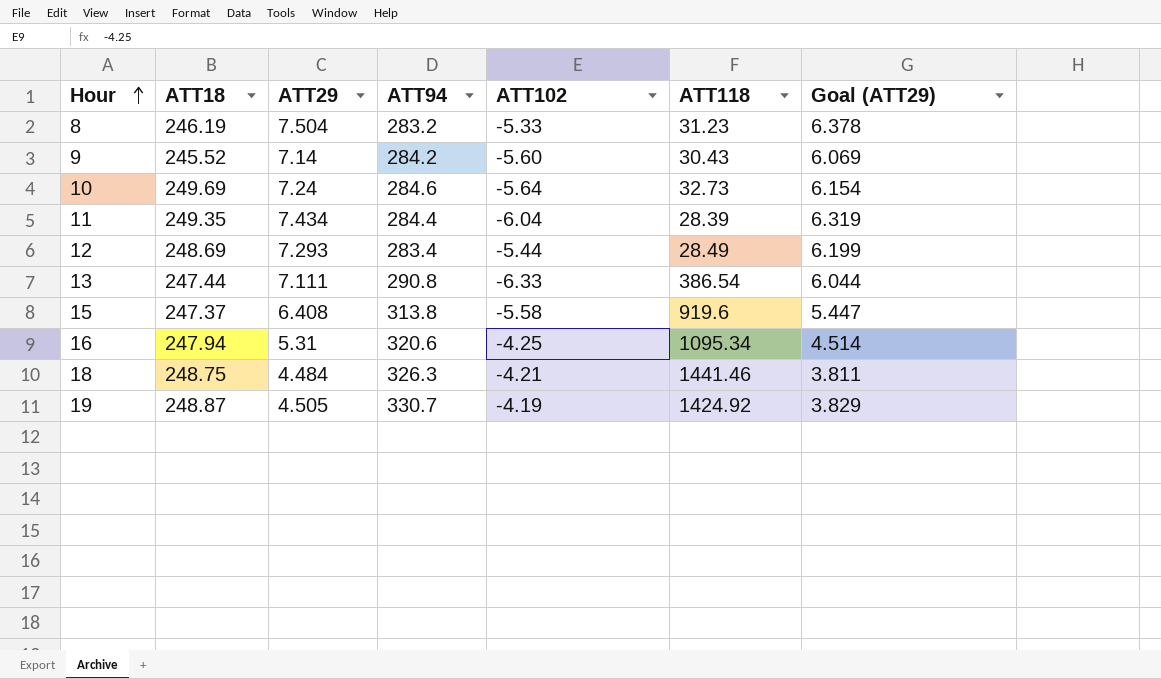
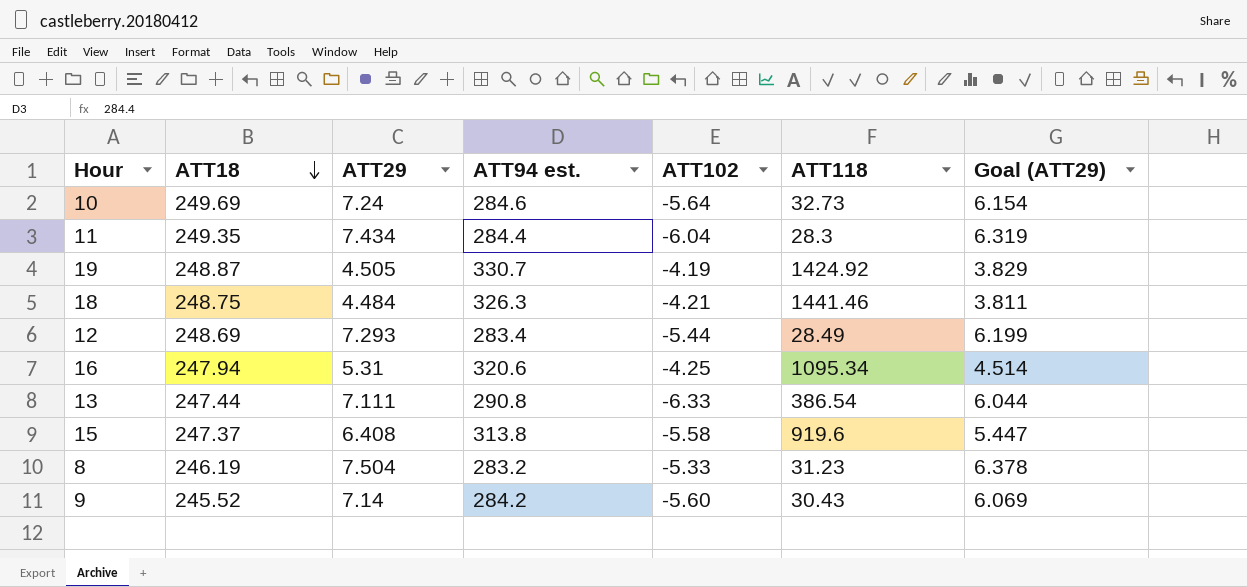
row order: Hour ascending -> ATT18 descending
column name: ATT94 -> ATT94 est.
11 | ATT118: 28.39 -> 28.3

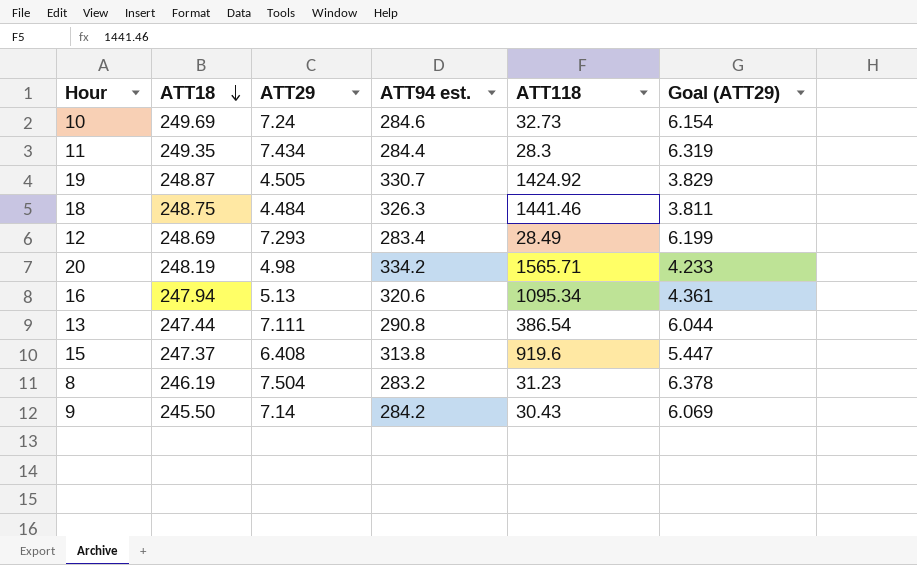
column ATT102 | position: 5 -> none
row 20: none -> 248.19 | 4.98 | 334.2 | 1565.71 | 4.233
16 | ATT29: 5.31 -> 5.13
16 | Goal (ATT29): 4.514 -> 4.361
9 | ATT18: 245.52 -> 245.50

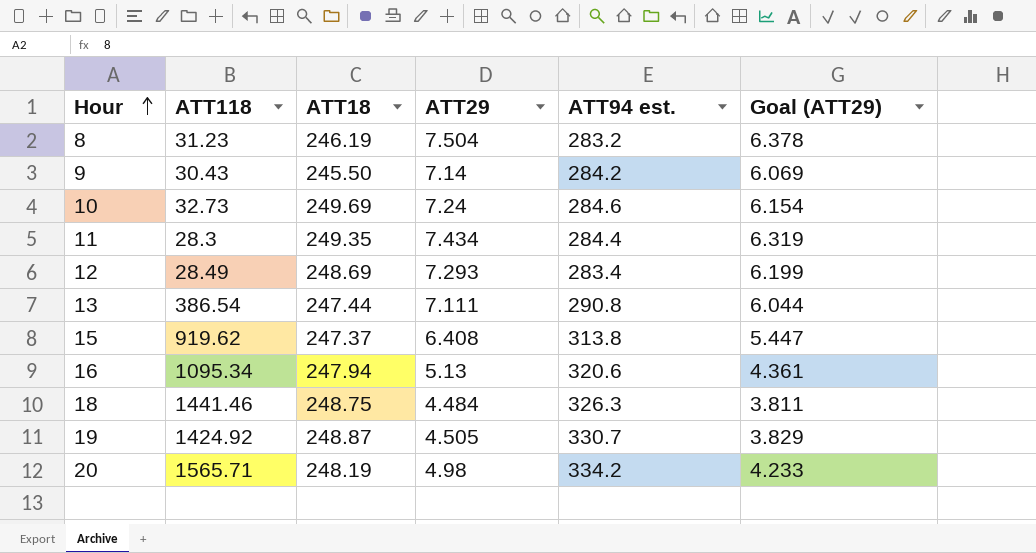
row order: ATT18 descending -> Hour ascending
column ATT118 | position: 5 -> 2
15 | ATT118: 919.6 -> 919.62

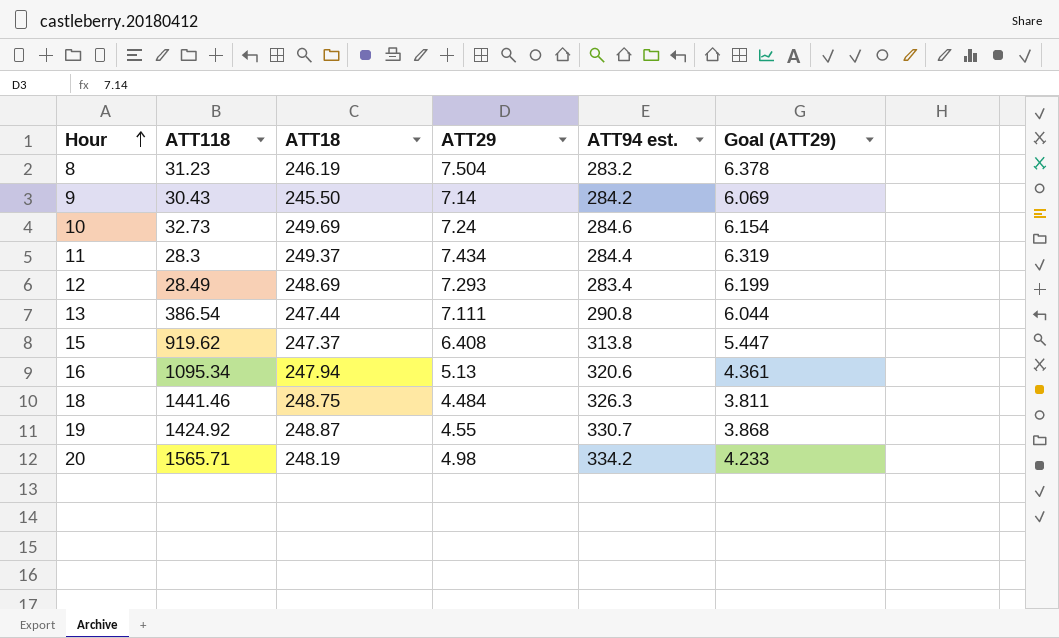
11 | ATT18: 249.35 -> 249.37
19 | ATT29: 4.505 -> 4.55
19 | Goal (ATT29): 3.829 -> 3.868

